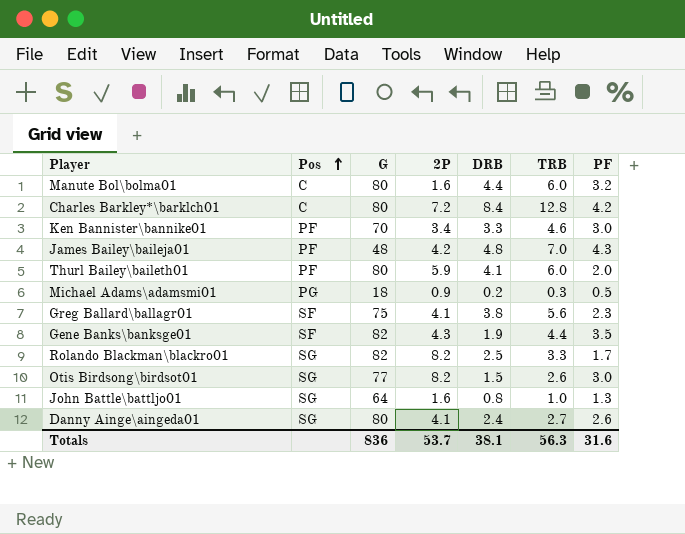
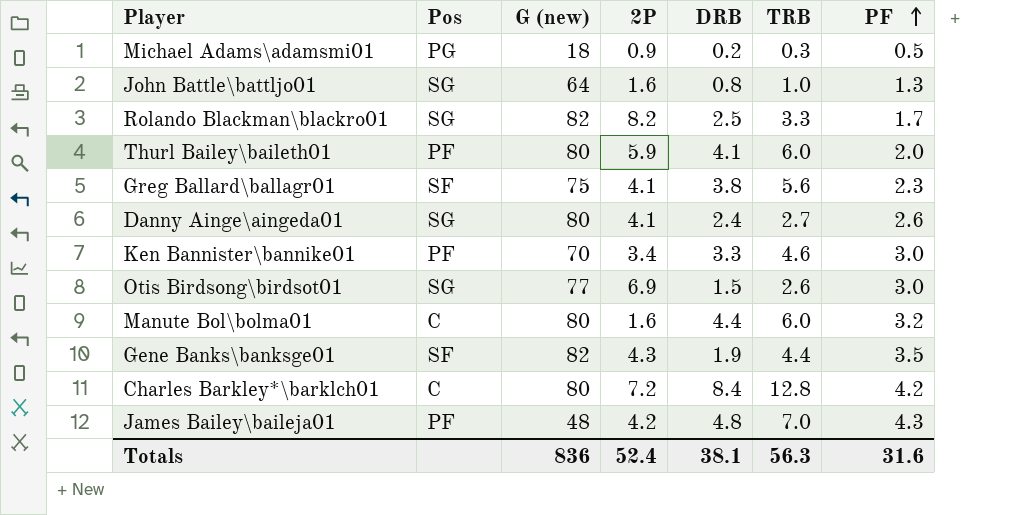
row order: Pos ascending -> PF ascending
column name: G -> G (new)
Otis Birdsong\birdsot01 | 2P: 8.2 -> 6.9
Totals | 2P: 53.7 -> 52.4

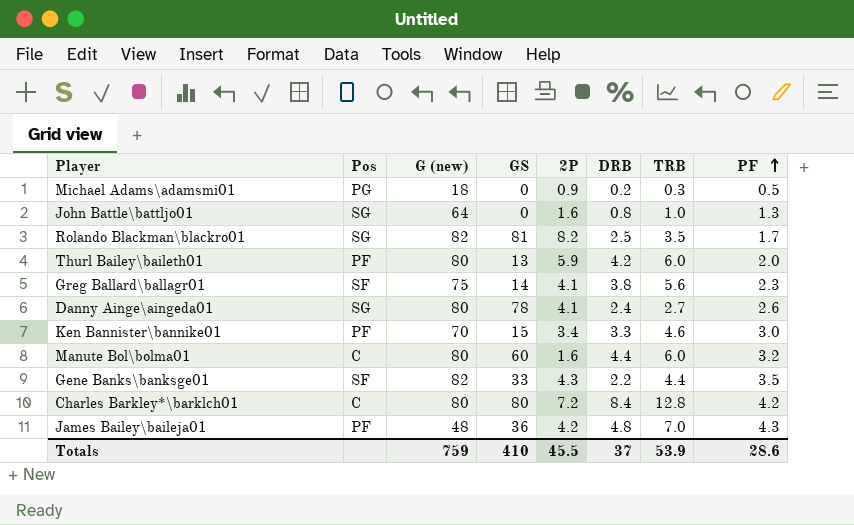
column GS | position: none -> 4
row Otis Birdsong\birdsot01: SG | 77 | 6.9 | 1.5 | 2.6 | 3.0 -> none
Rolando Blackman\blackro01 | TRB: 3.3 -> 3.5
Thurl Bailey\baileth01 | DRB: 4.1 -> 4.2
Gene Banks\banksge01 | DRB: 1.9 -> 2.2
Totals | G (new): 836 -> 759
Totals | 2P: 52.4 -> 45.5
Totals | DRB: 38.1 -> 37
Totals | TRB: 56.3 -> 53.9
Totals | PF: 31.6 -> 28.6

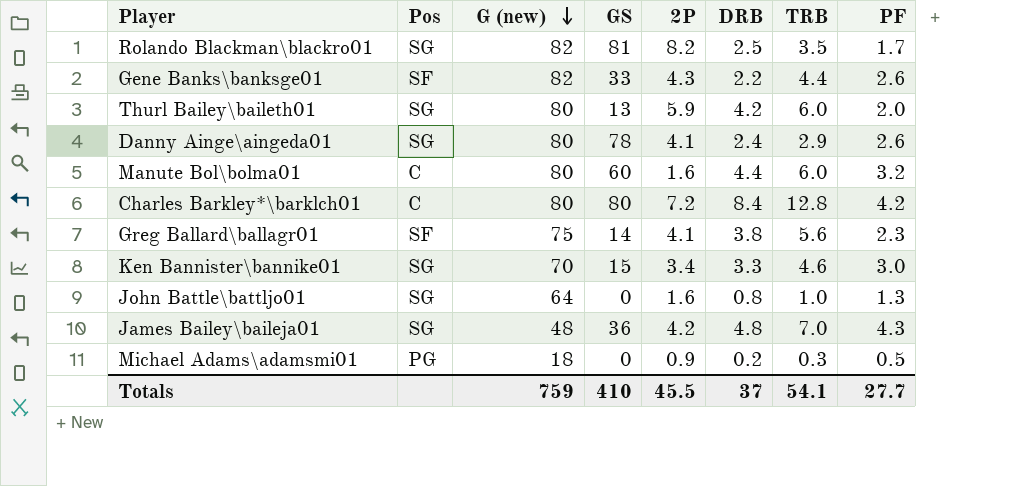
row order: PF ascending -> G (new) descending
Gene Banks\banksge01 | PF: 3.5 -> 2.6
Thurl Bailey\baileth01 | Pos: PF -> SG
Danny Ainge\aingeda01 | TRB: 2.7 -> 2.9
Ken Bannister\bannike01 | Pos: PF -> SG
James Bailey\baileja01 | Pos: PF -> SG
Totals | TRB: 53.9 -> 54.1
Totals | PF: 28.6 -> 27.7

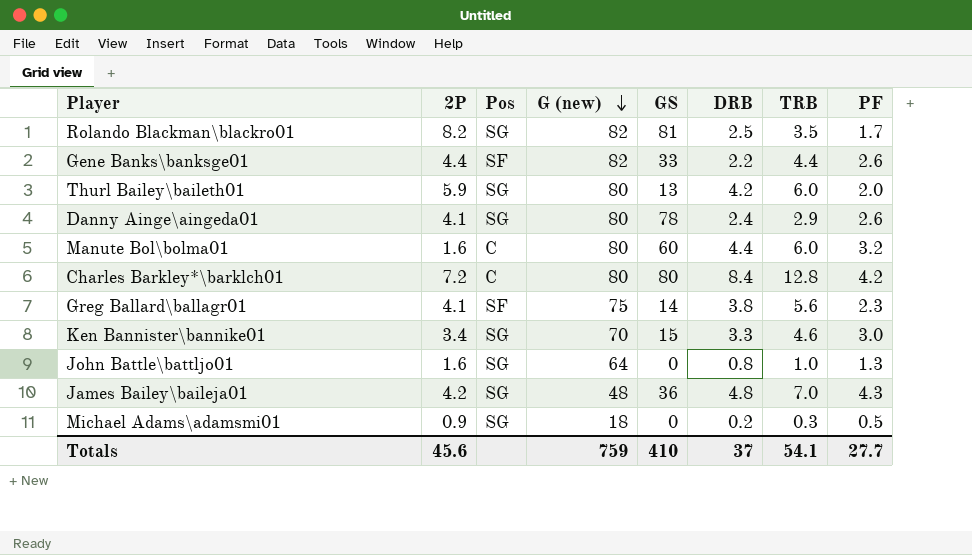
column 2P | position: 5 -> 2
Gene Banks\banksge01 | 2P: 4.3 -> 4.4
Michael Adams\adamsmi01 | Pos: PG -> SG
Totals | 2P: 45.5 -> 45.6

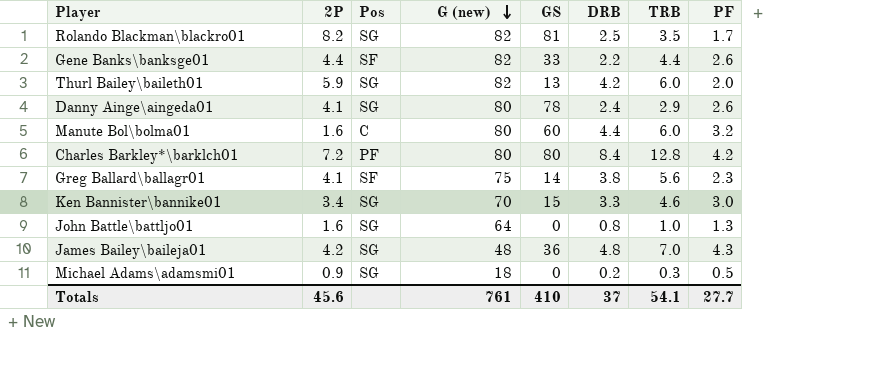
Thurl Bailey\baileth01 | G (new): 80 -> 82
Charles Barkley*\barklch01 | Pos: C -> PF
Totals | G (new): 759 -> 761

